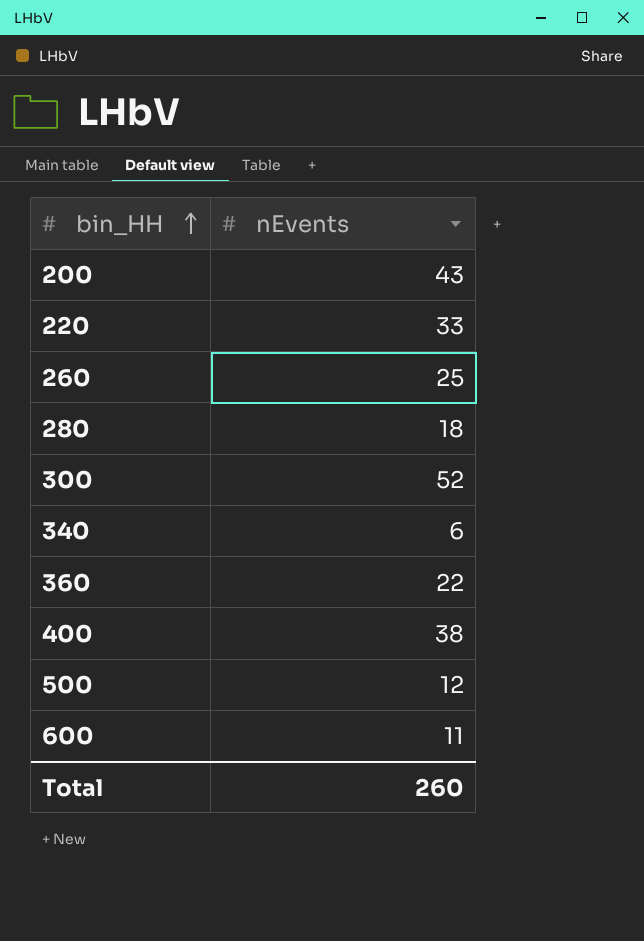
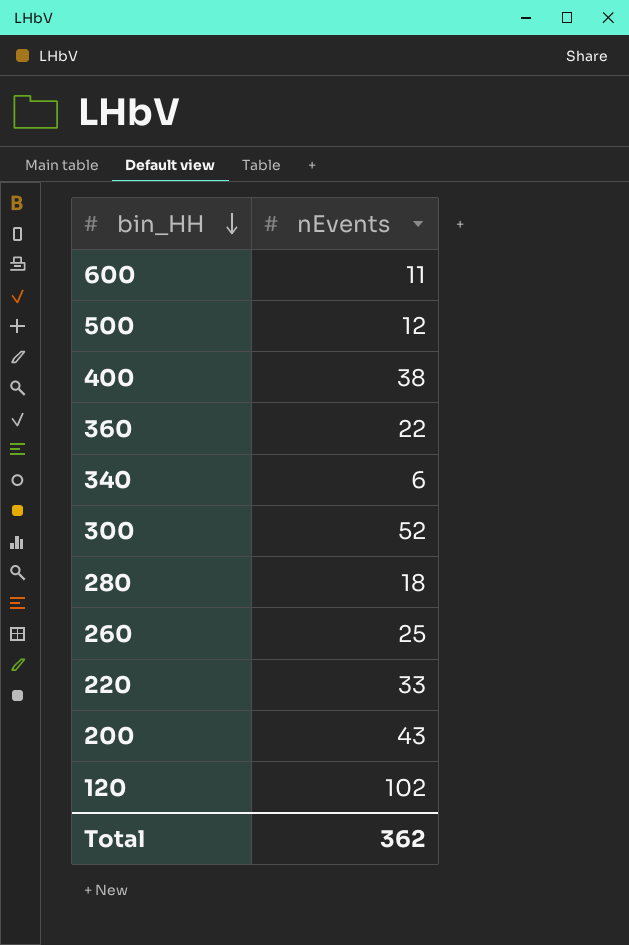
row order: bin_HH ascending -> bin_HH descending
row 120: none -> 102
Total | nEvents: 260 -> 362

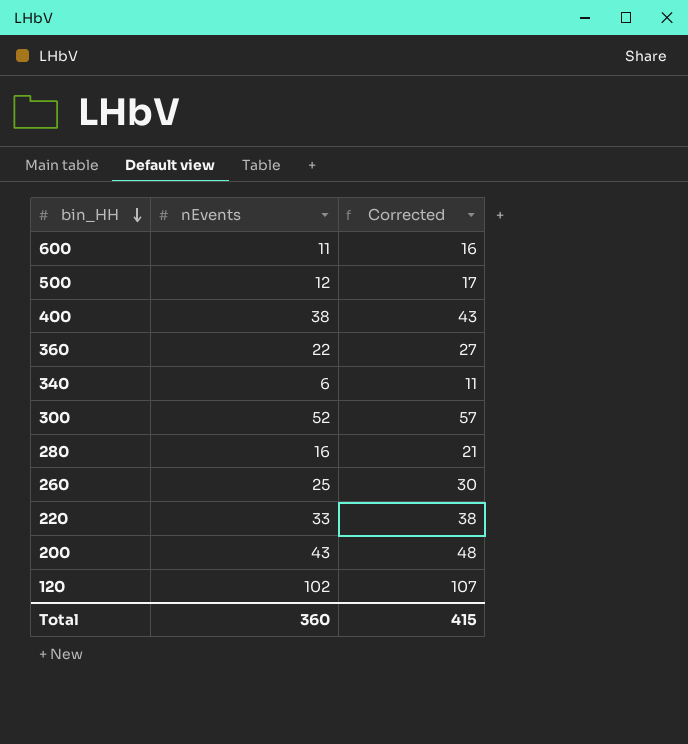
column Corrected | formula: none -> [nEvents] + 5
280 | nEvents: 18 -> 16
Total | nEvents: 362 -> 360

